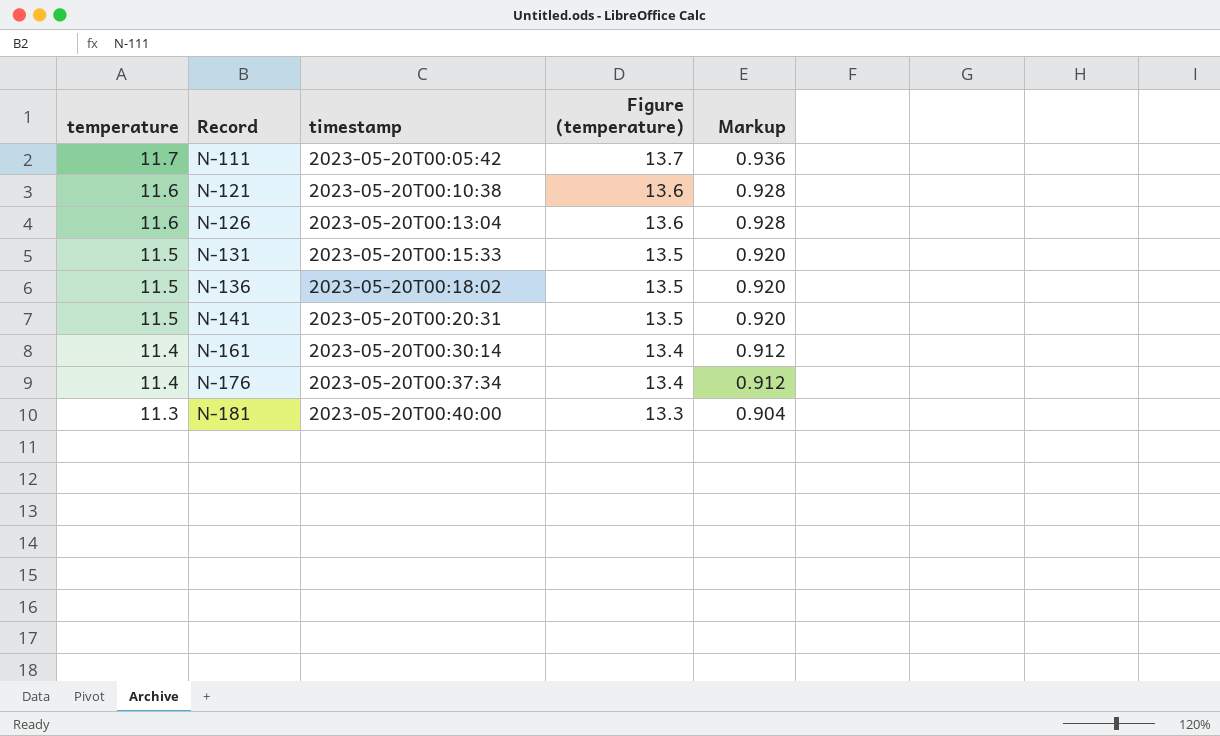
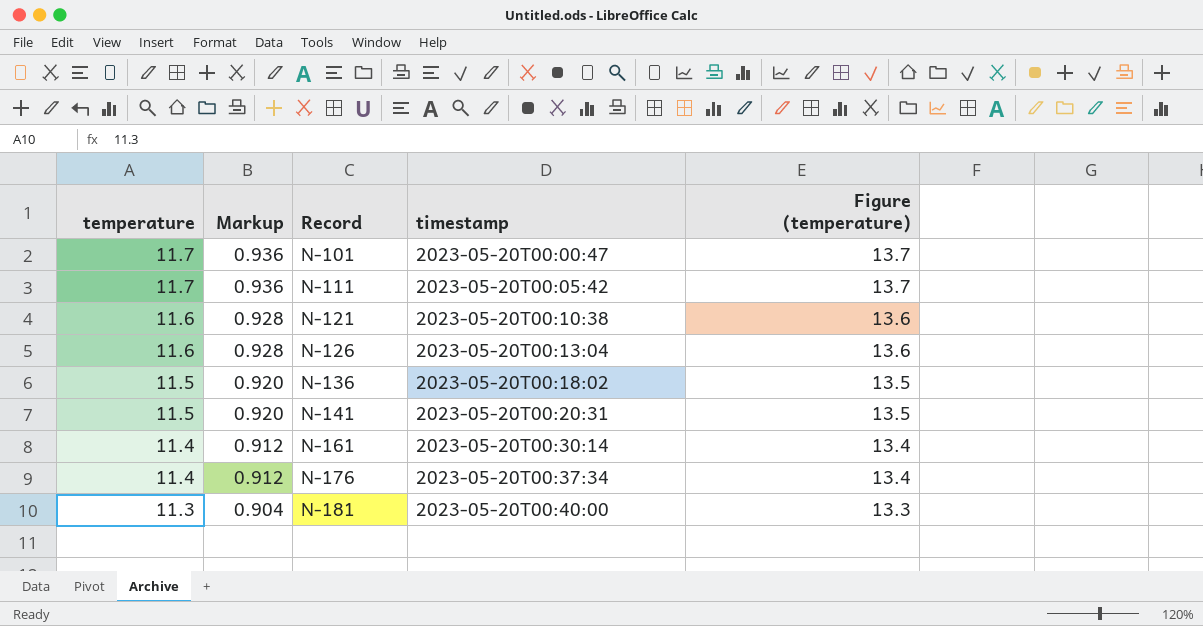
column Markup | position: 5 -> 2
row N-131: 11.5 | 2023-05-20T00:15:33 | 13.5 | 0.920 -> none
row N-101: none -> 11.7 | 0.936 | 2023-05-20T00:00:47 | 13.7

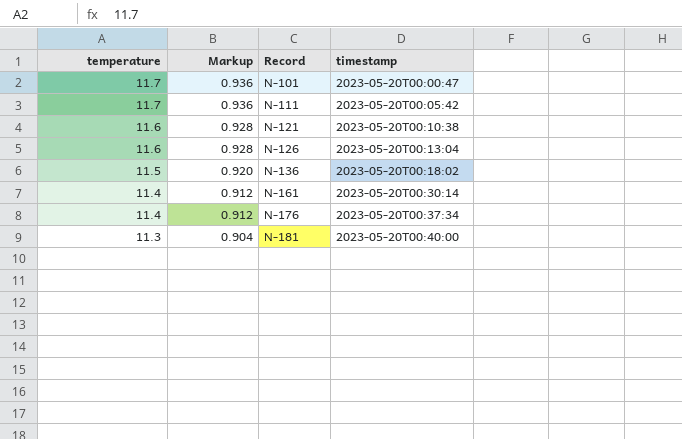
column Figure (temperature) | formula: [temperature] + 2 -> none
row N-141: 11.5 | 0.920 | 2023-05-20T00:20:31 | 13.5 -> none

